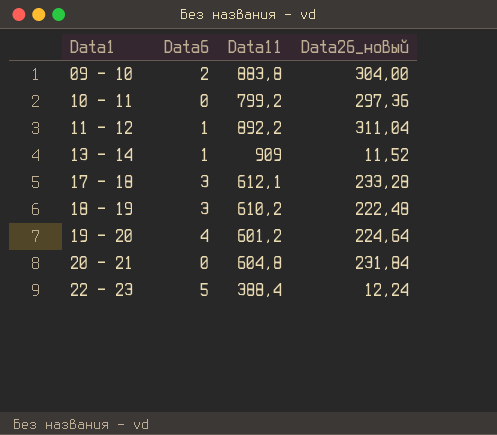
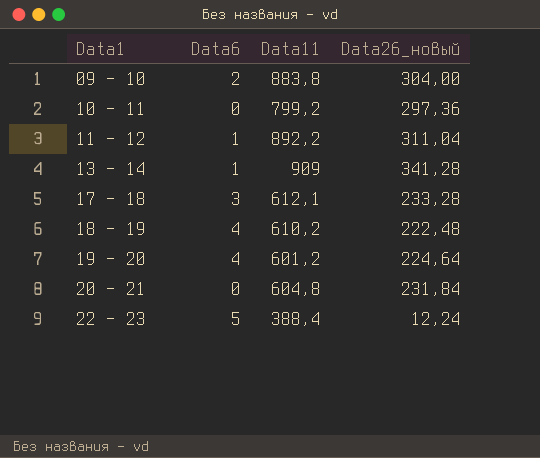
13 - 14 | Data26_новый: 11,52 -> 341,28
18 - 19 | Data6: 3 -> 4

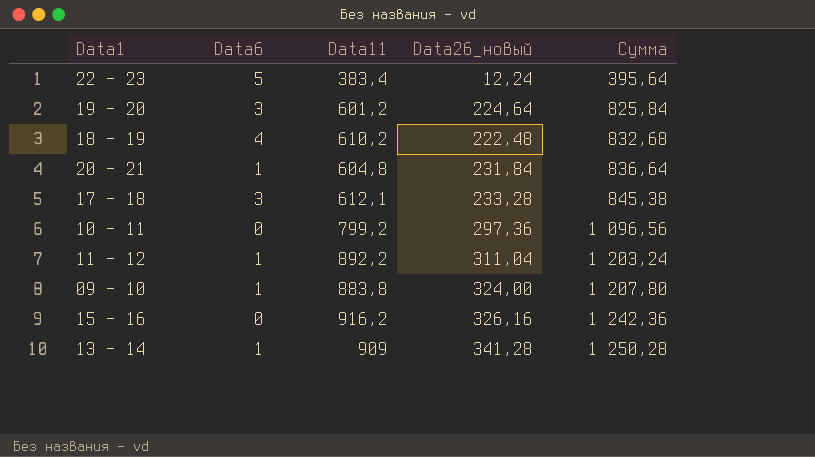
row order: Data1 ascending -> Сумма ascending
column Сумма | formula: none -> [Data11] + [Data26_новый]
22 - 23 | Data11: 388,4 -> 383,4
19 - 20 | Data6: 4 -> 3
20 - 21 | Data6: 0 -> 1
09 - 10 | Data6: 2 -> 1
09 - 10 | Data26_новый: 304,00 -> 324,00
row 15 - 16: none -> 0 | 916,2 | 326,16 | 1 242,36

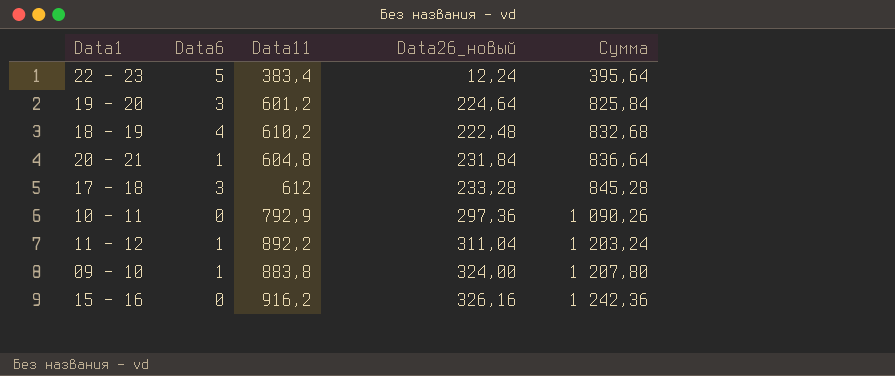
row 13 - 14: 1 | 909 | 341,28 | 1 250,28 -> none
17 - 18 | Data11: 612,1 -> 612
17 - 18 | Сумма: 845,38 -> 845,28
10 - 11 | Data11: 799,2 -> 792,9
10 - 11 | Сумма: 1 096,56 -> 1 090,26

